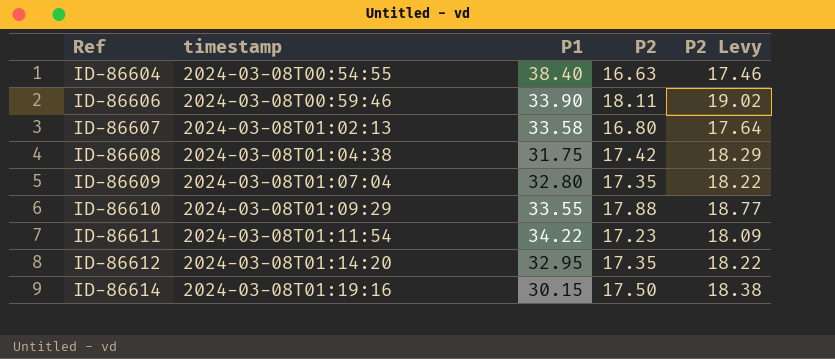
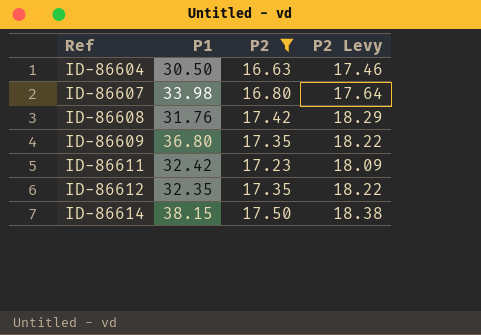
filter: none -> P2 <= 17.50
column timestamp | position: 2 -> none
ID-86604 | P1: 38.40 -> 30.50
ID-86607 | P1: 33.58 -> 33.98
ID-86608 | P1: 31.75 -> 31.76
ID-86609 | P1: 32.80 -> 36.80
ID-86611 | P1: 34.22 -> 32.42
ID-86612 | P1: 32.95 -> 32.35
ID-86614 | P1: 30.15 -> 38.15

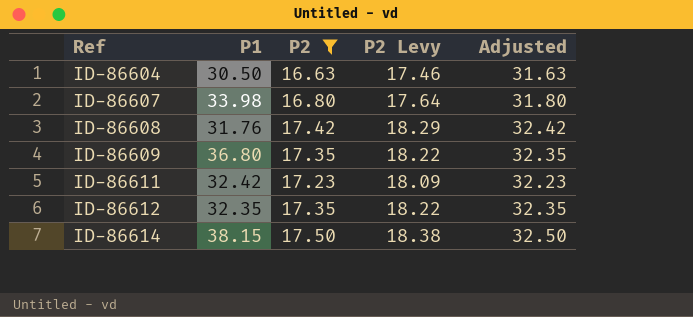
column Adjusted | formula: none -> [P2] + 15

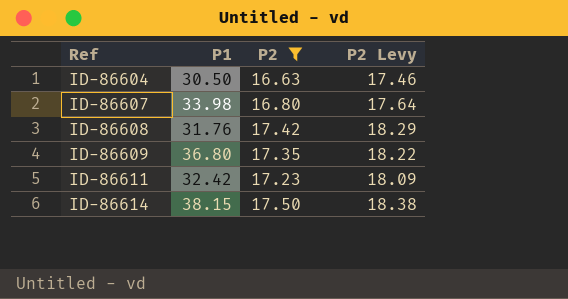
column Adjusted | formula: [P2] + 15 -> none
row ID-86612: 32.35 | 17.35 | 18.22 | 32.35 -> none

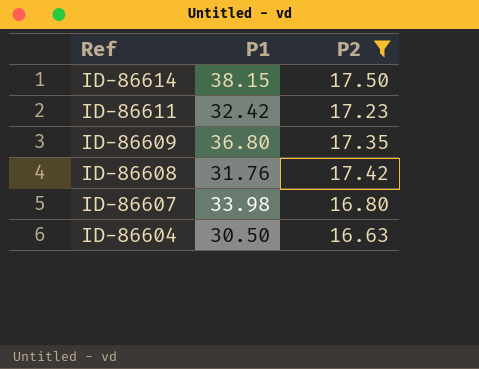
row order: Ref ascending -> Ref descending
column P2 Levy | formula: [P2] * 1.05 -> none

